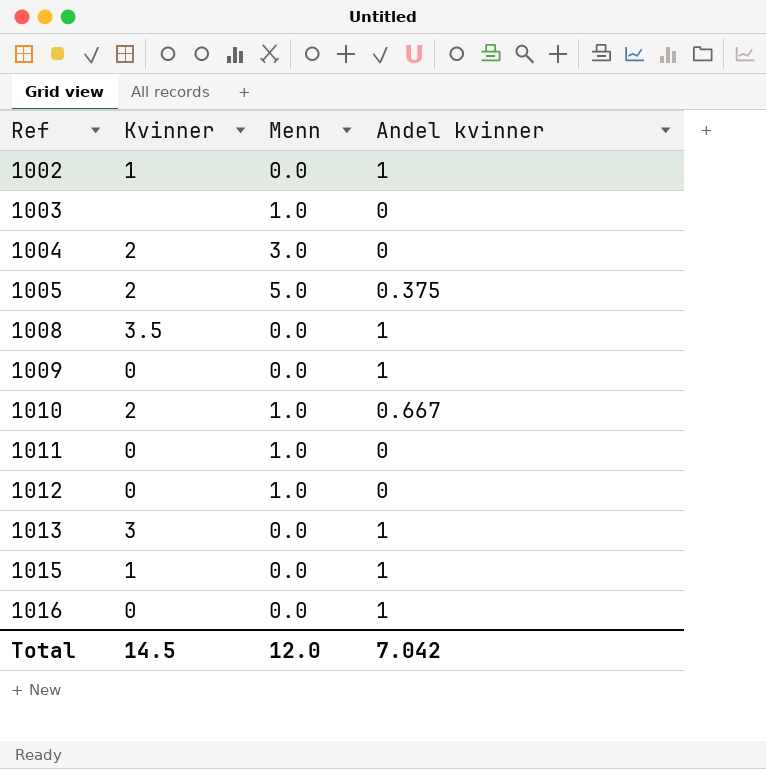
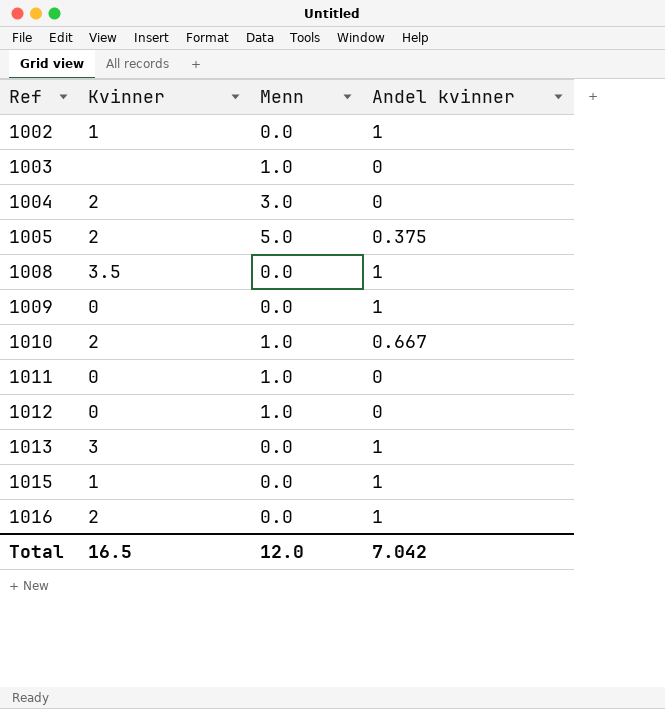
1016 | Kvinner: 0 -> 2
Total | Kvinner: 14.5 -> 16.5

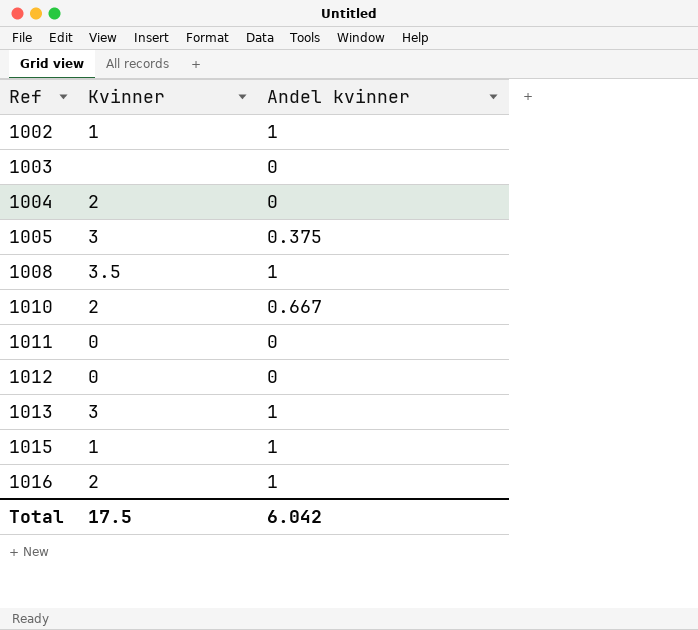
column Menn | position: 3 -> none
row 1009: 0 | 0.0 | 1 -> none
1005 | Kvinner: 2 -> 3
Total | Kvinner: 16.5 -> 17.5
Total | Andel kvinner: 7.042 -> 6.042

